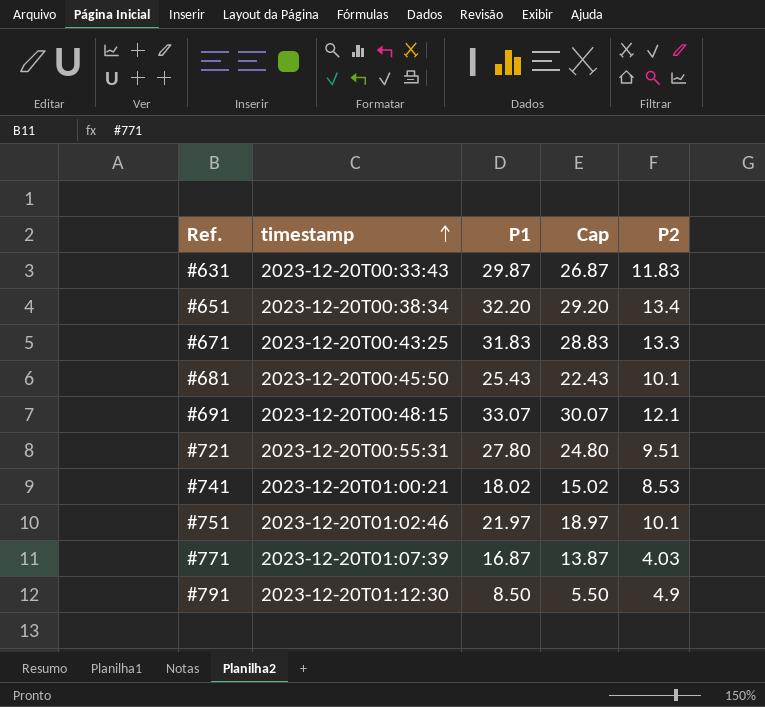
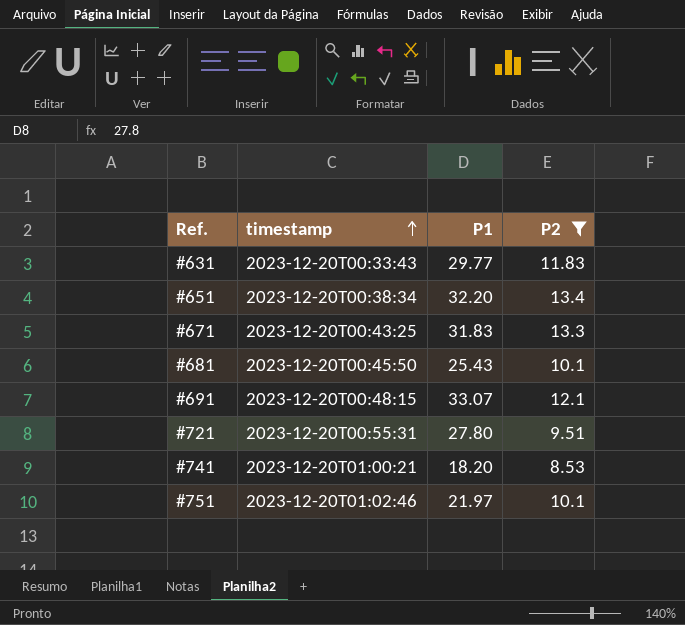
filter: none -> P2 >= 8.53
column Cap | formula: [P1] - 3 -> none
#631 | P1: 29.87 -> 29.77
#741 | P1: 18.02 -> 18.20

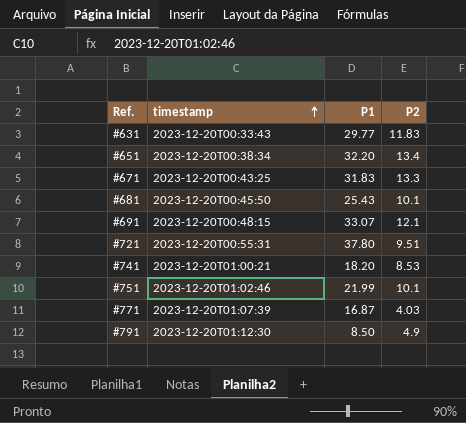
filter: P2 >= 8.53 -> none
#721 | P1: 27.80 -> 37.80
#751 | P1: 21.97 -> 21.99

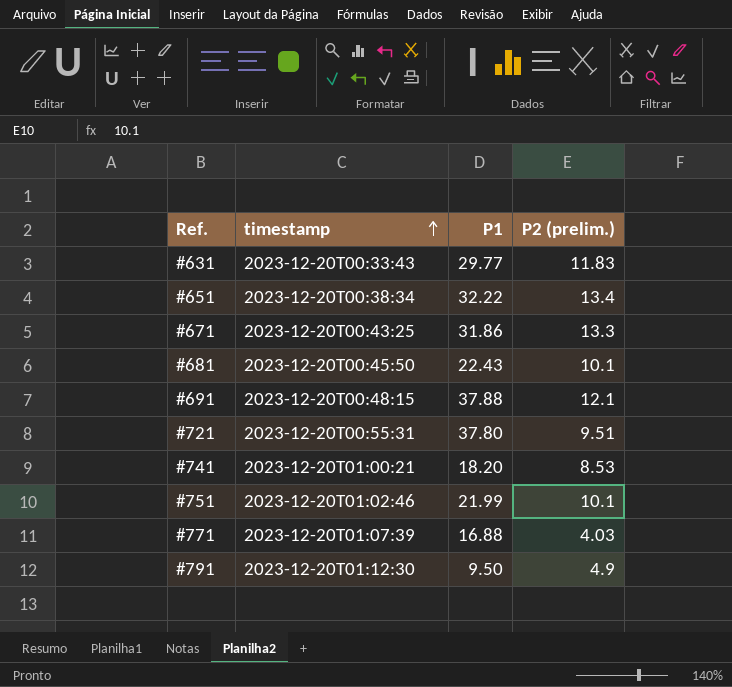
column name: P2 -> P2 (prelim.)
#651 | P1: 32.20 -> 32.22
#671 | P1: 31.83 -> 31.86
#681 | P1: 25.43 -> 22.43
#691 | P1: 33.07 -> 37.88
#771 | P1: 16.87 -> 16.88
#791 | P1: 8.50 -> 9.50

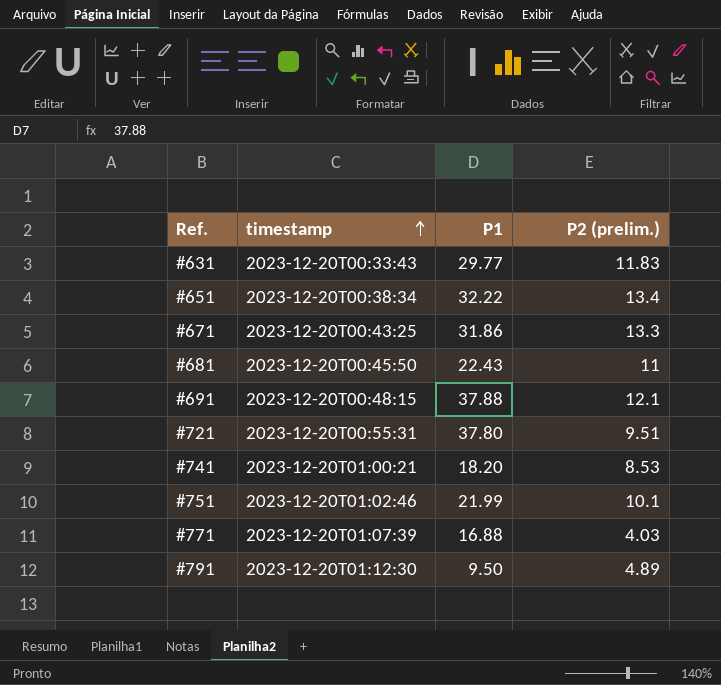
#681 | P2 (prelim.): 10.1 -> 11
#791 | P2 (prelim.): 4.9 -> 4.89

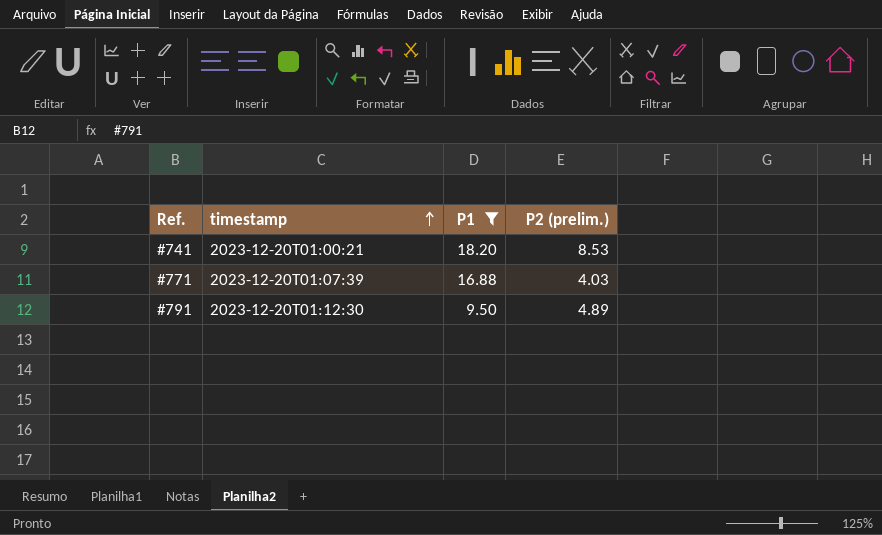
filter: none -> P1 <= 18.20

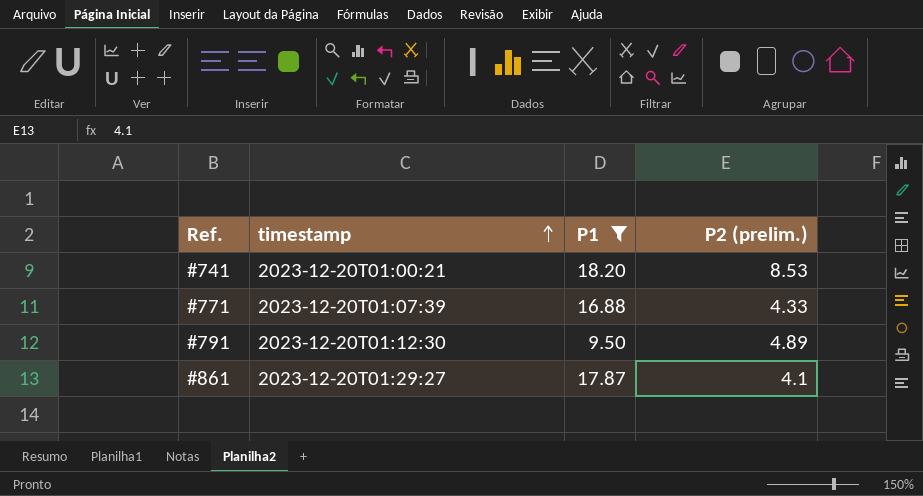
#771 | P2 (prelim.): 4.03 -> 4.33
row #861: none -> 2023-12-20T01:29:27 | 17.87 | 4.1

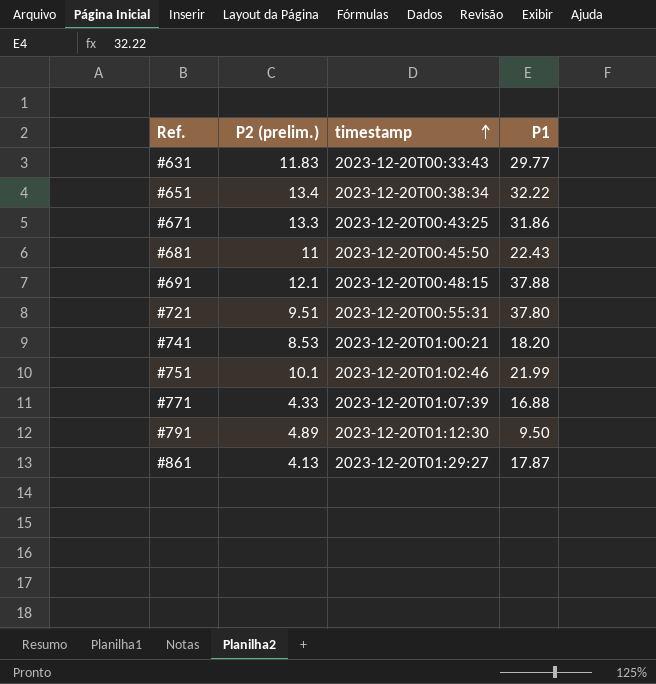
filter: P1 <= 18.20 -> none
column P2 (prelim.) | position: 4 -> 2
#861 | P2 (prelim.): 4.1 -> 4.13

